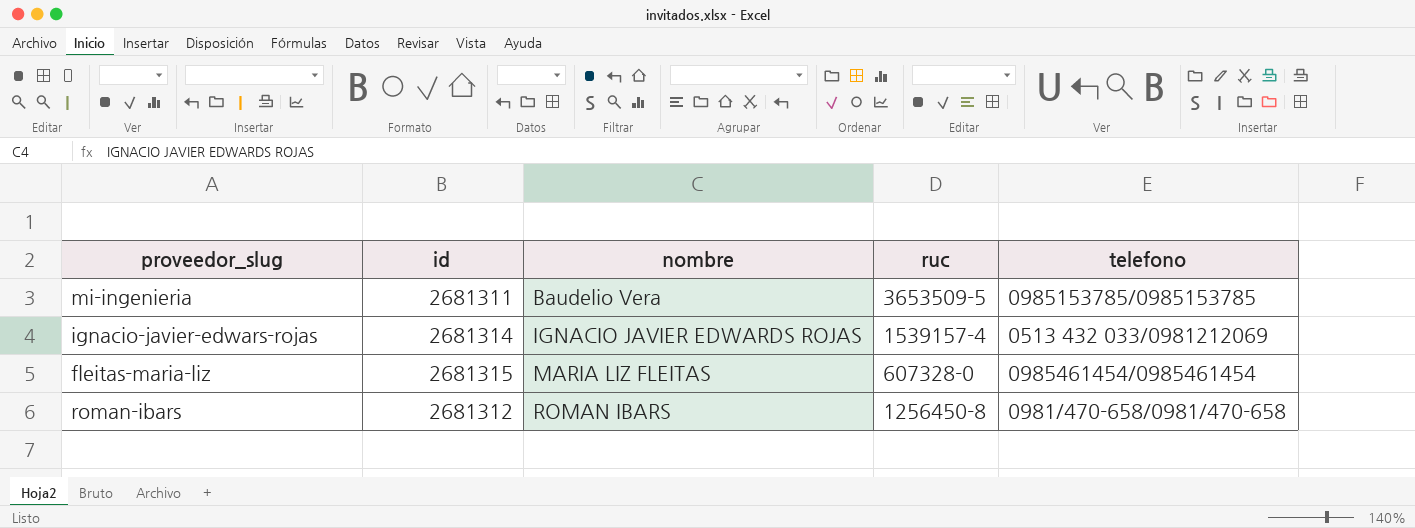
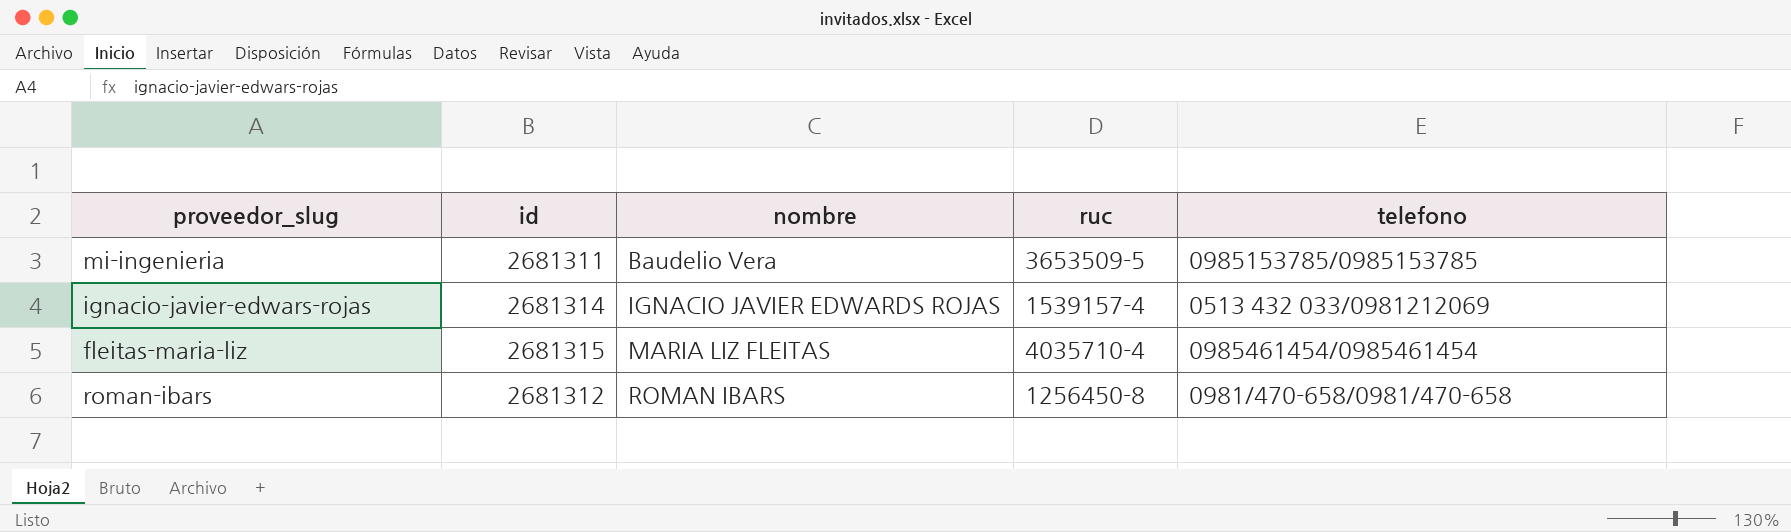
fleitas-maria-liz | ruc: 607328-0 -> 4035710-4

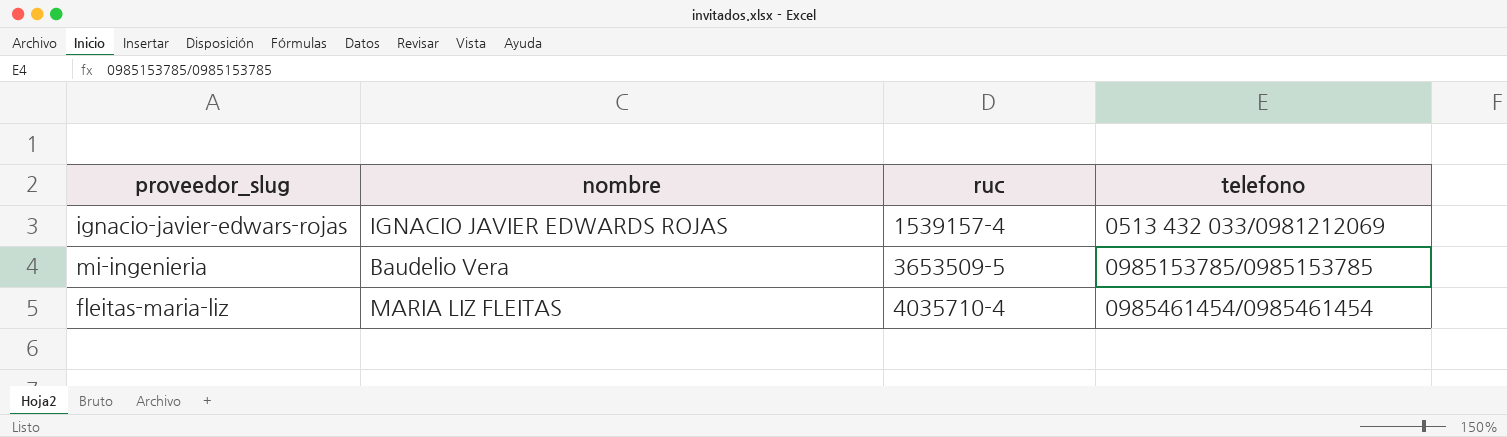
row order: nombre ascending -> ruc ascending
column id | position: 2 -> none
row roman-ibars: 2681312 | ROMAN IBARS | 1256450-8 | 0981/470-658/0981/470-658 -> none

